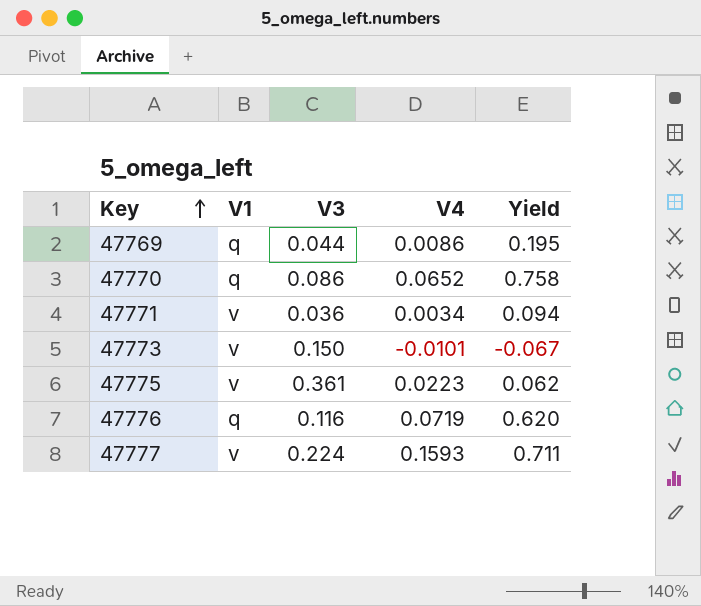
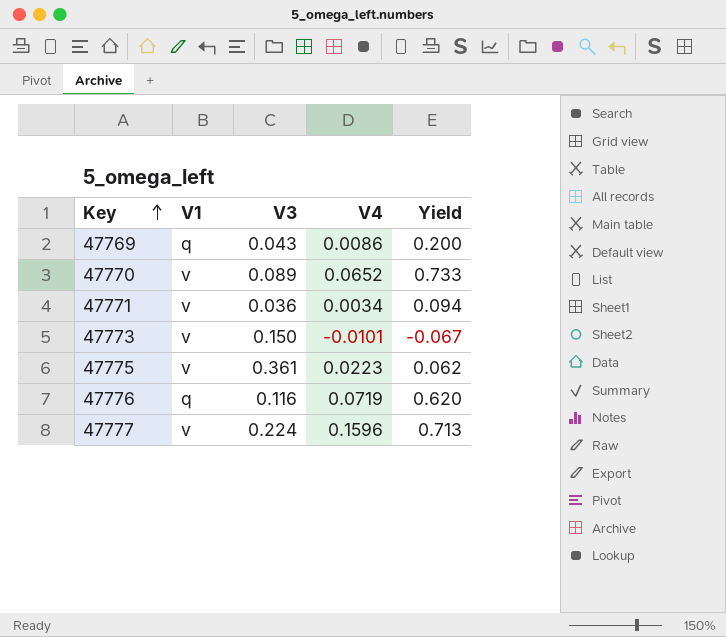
47769 | V3: 0.044 -> 0.043
47769 | Yield: 0.195 -> 0.200
47770 | V1: q -> v
47770 | V3: 0.086 -> 0.089
47770 | Yield: 0.758 -> 0.733
47777 | V4: 0.1593 -> 0.1596
47777 | Yield: 0.711 -> 0.713

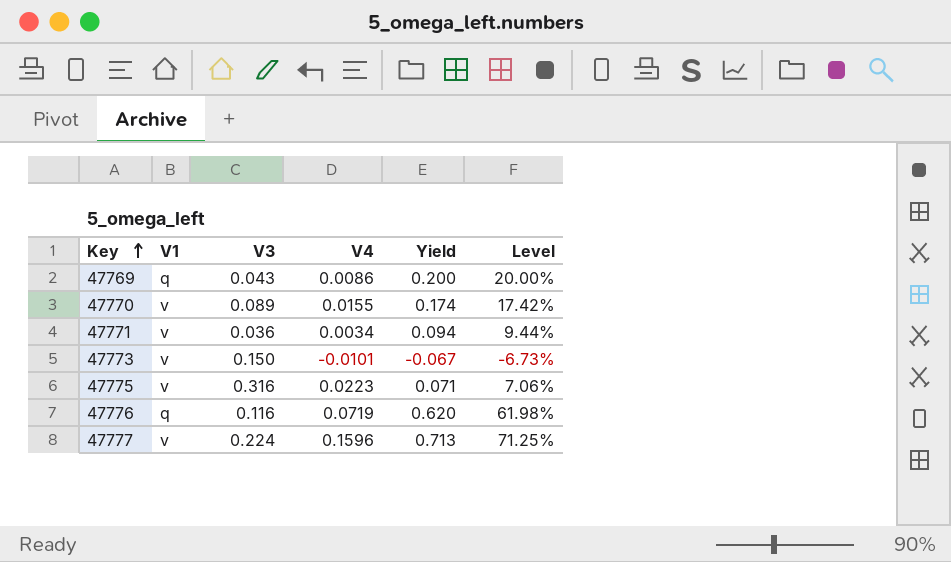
column Level | formula: none -> [V4] / [V3]
47770 | V4: 0.0652 -> 0.0155
47770 | Yield: 0.733 -> 0.174
47775 | V3: 0.361 -> 0.316
47775 | Yield: 0.062 -> 0.071

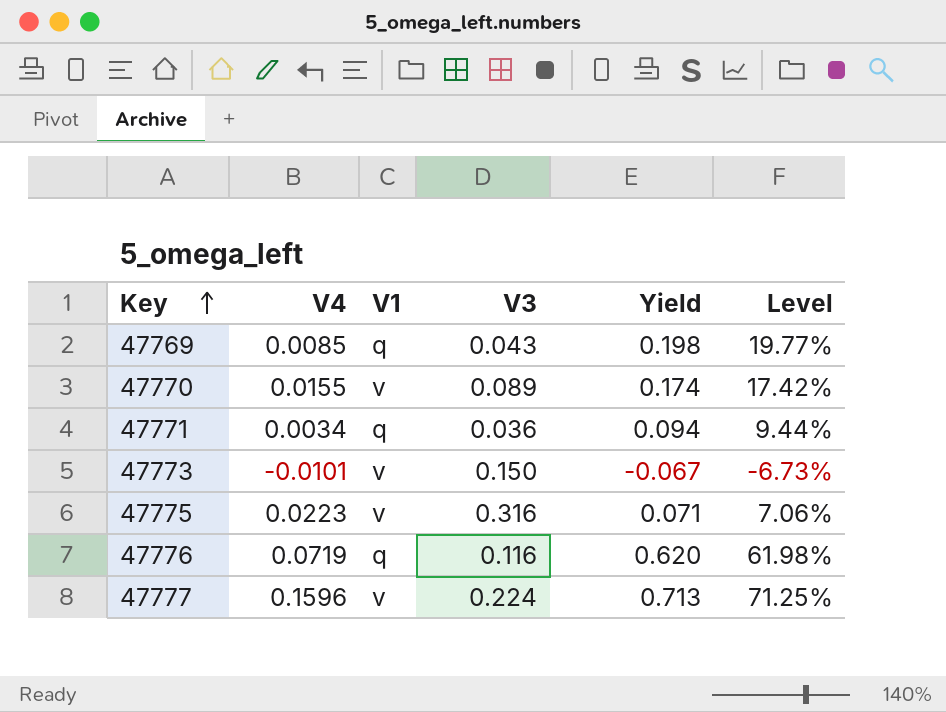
column V4 | position: 4 -> 2
47769 | V4: 0.0086 -> 0.0085
47769 | Yield: 0.200 -> 0.198
47769 | Level: 20.00% -> 19.77%
47771 | V1: v -> q

